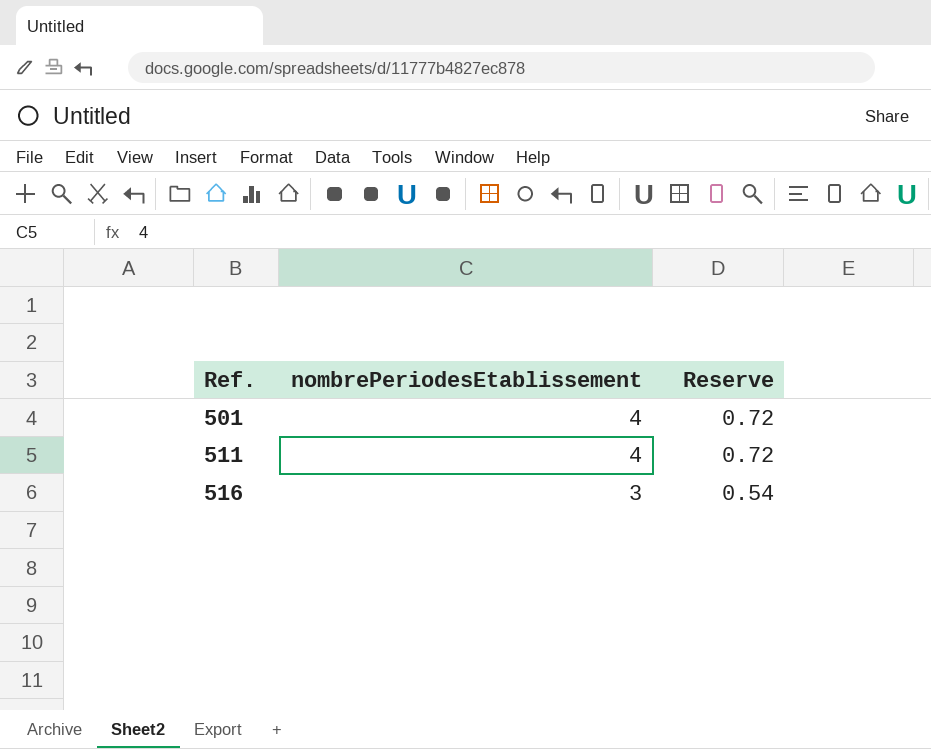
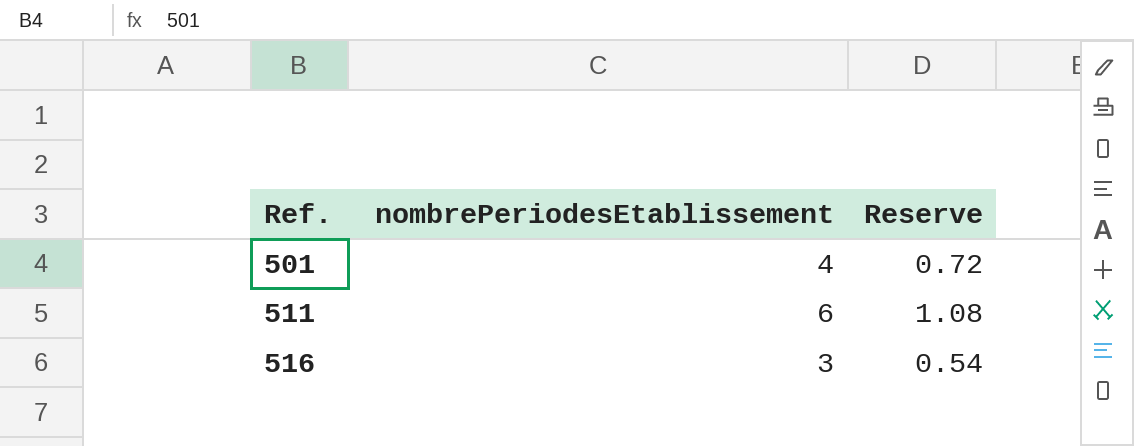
511 | nombrePeriodesEtablissement: 4 -> 6
511 | Reserve: 0.72 -> 1.08

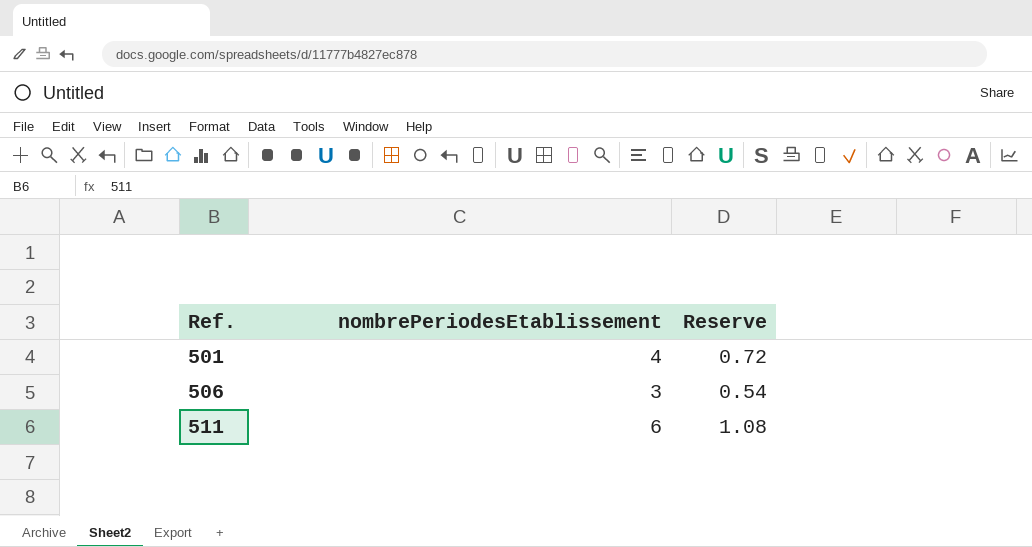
row 516: 3 | 0.54 -> none
row 506: none -> 3 | 0.54

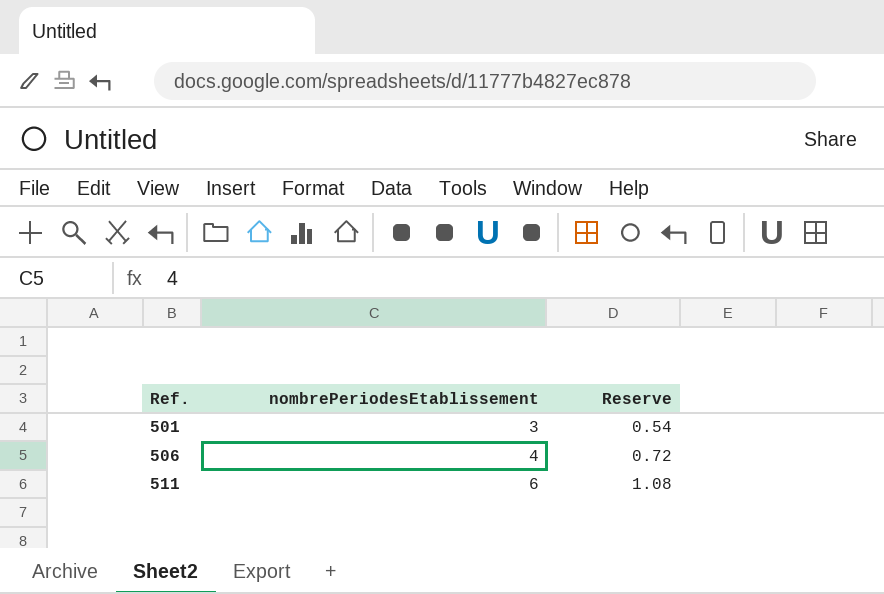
501 | nombrePeriodesEtablissement: 4 -> 3
501 | Reserve: 0.72 -> 0.54
506 | nombrePeriodesEtablissement: 3 -> 4
506 | Reserve: 0.54 -> 0.72

